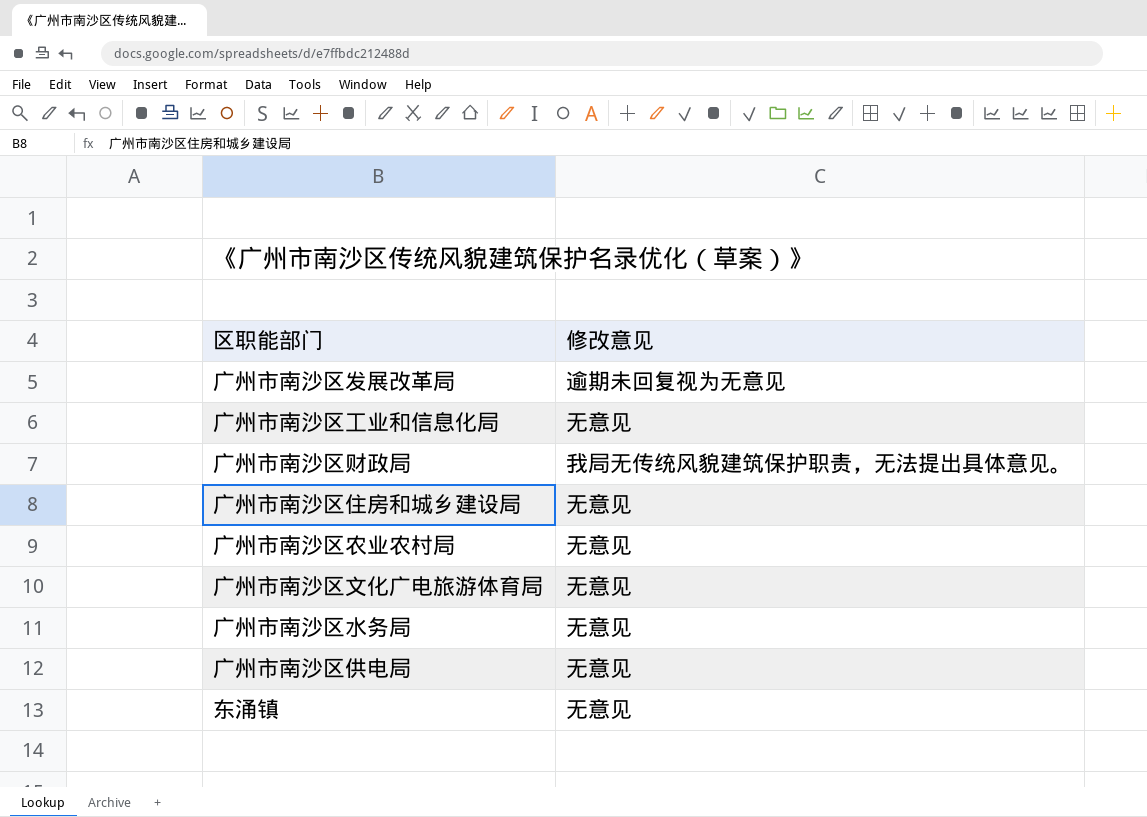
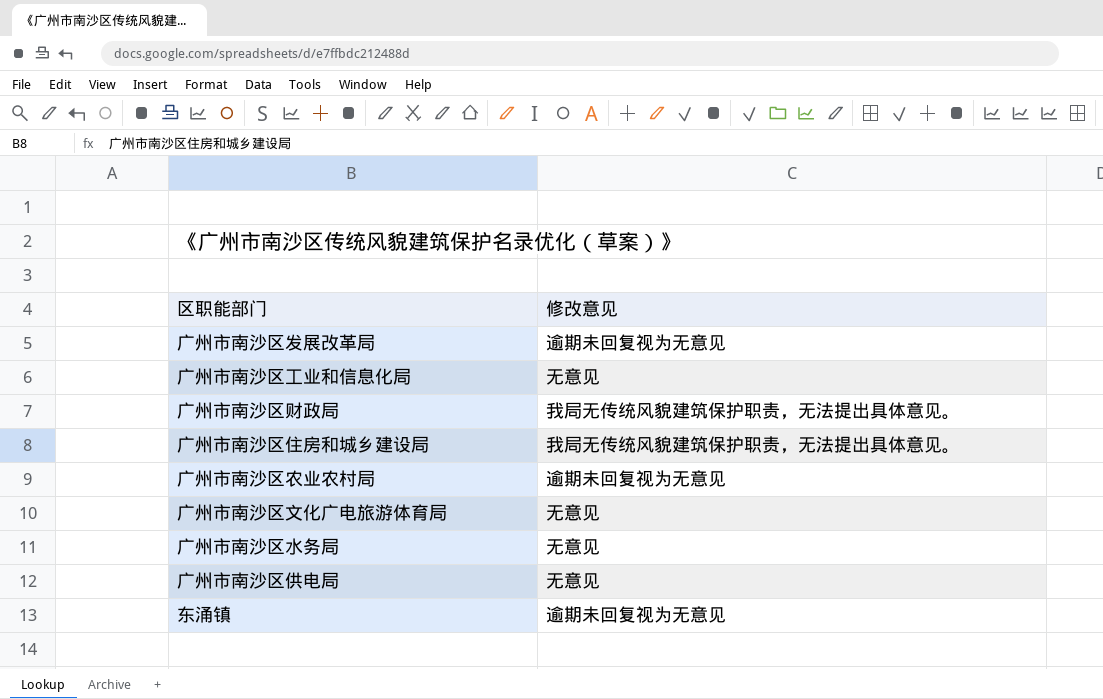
广州市南沙区住房和城乡建设局 | 修改意见: 无意见 -> 我局无传统风貌建筑保护职责，无法提出具体意见。
广州市南沙区农业农村局 | 修改意见: 无意见 -> 逾期未回复视为无意见
东涌镇 | 修改意见: 无意见 -> 逾期未回复视为无意见

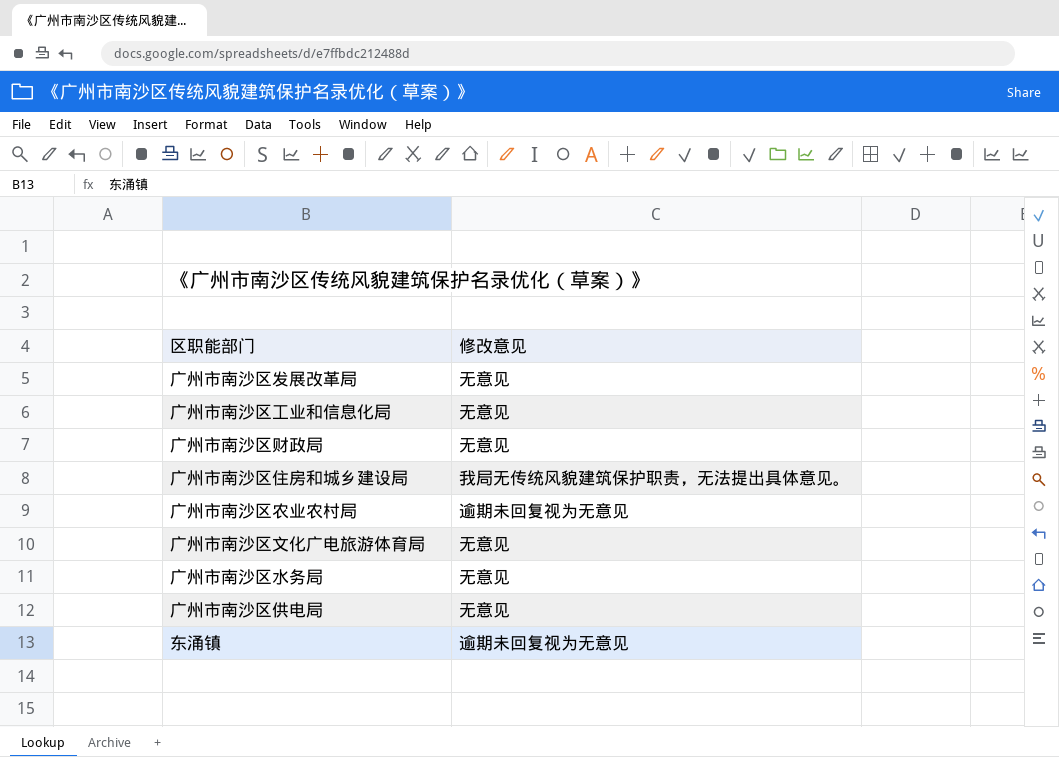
广州市南沙区发展改革局 | 修改意见: 逾期未回复视为无意见 -> 无意见
广州市南沙区财政局 | 修改意见: 我局无传统风貌建筑保护职责，无法提出具体意见。 -> 无意见

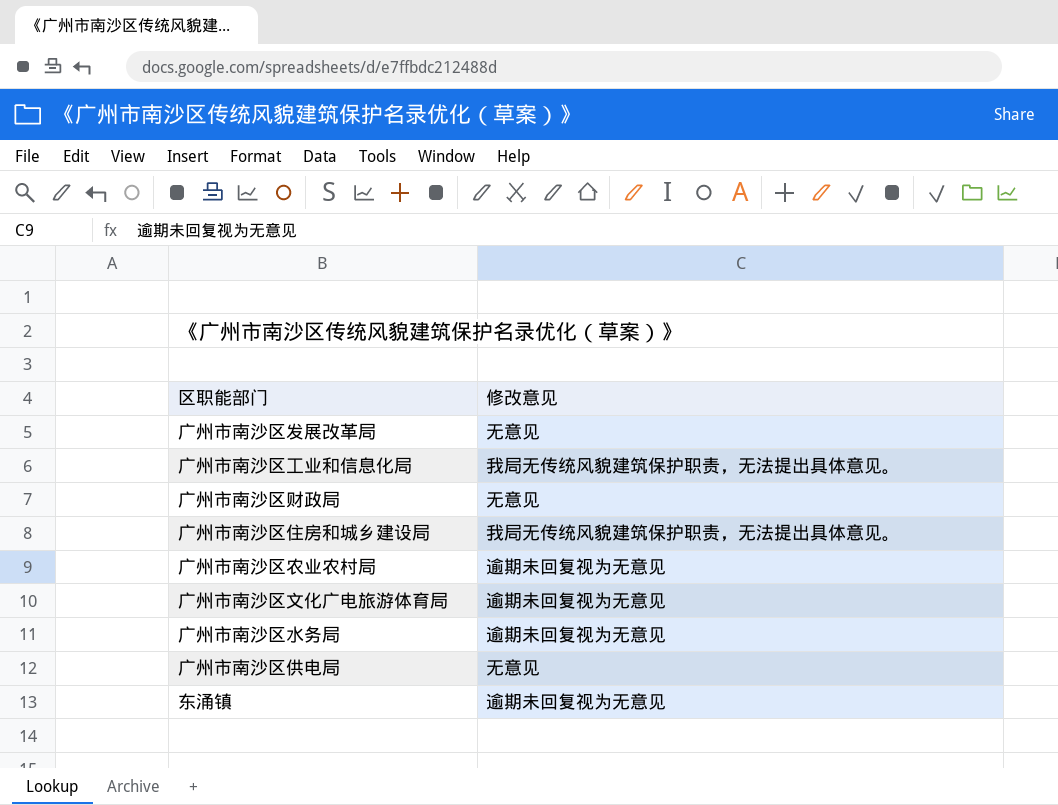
广州市南沙区工业和信息化局 | 修改意见: 无意见 -> 我局无传统风貌建筑保护职责，无法提出具体意见。
广州市南沙区文化广电旅游体育局 | 修改意见: 无意见 -> 逾期未回复视为无意见
广州市南沙区水务局 | 修改意见: 无意见 -> 逾期未回复视为无意见

